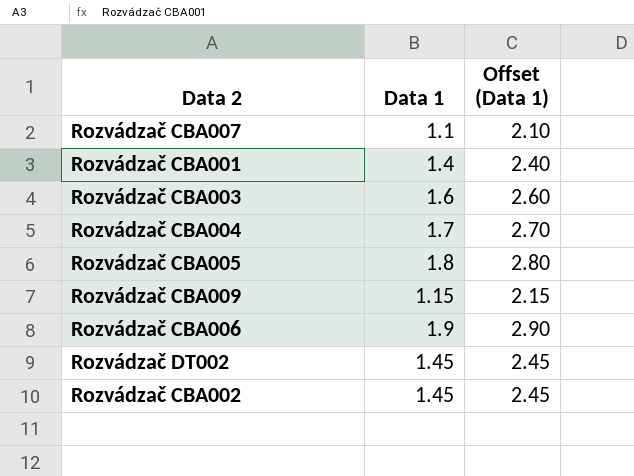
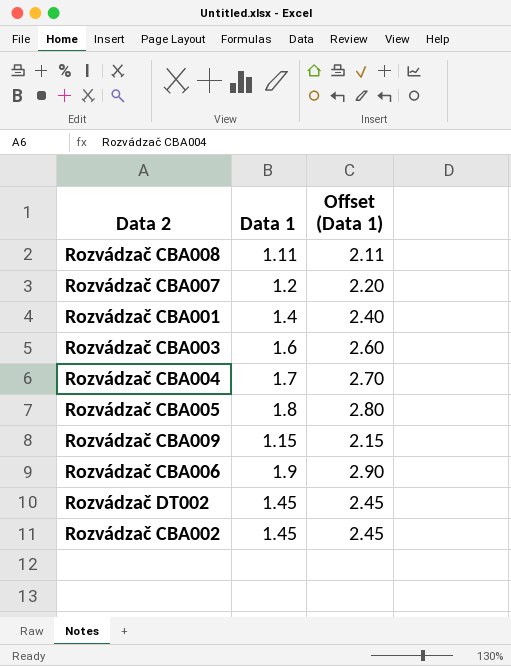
row Rozvádzač CBA008: none -> 1.11 | 2.11
Rozvádzač CBA007 | Data 1: 1.1 -> 1.2
Rozvádzač CBA007 | Offset (Data 1): 2.10 -> 2.20

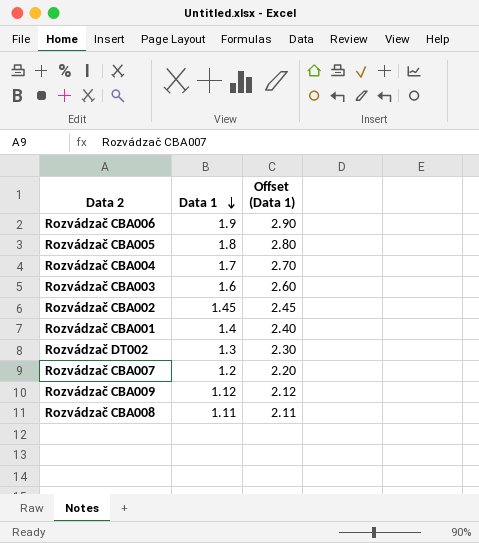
row order: none -> Data 1 descending
Rozvádzač DT002 | Data 1: 1.45 -> 1.3
Rozvádzač DT002 | Offset (Data 1): 2.45 -> 2.30
Rozvádzač CBA009 | Data 1: 1.15 -> 1.12
Rozvádzač CBA009 | Offset (Data 1): 2.15 -> 2.12

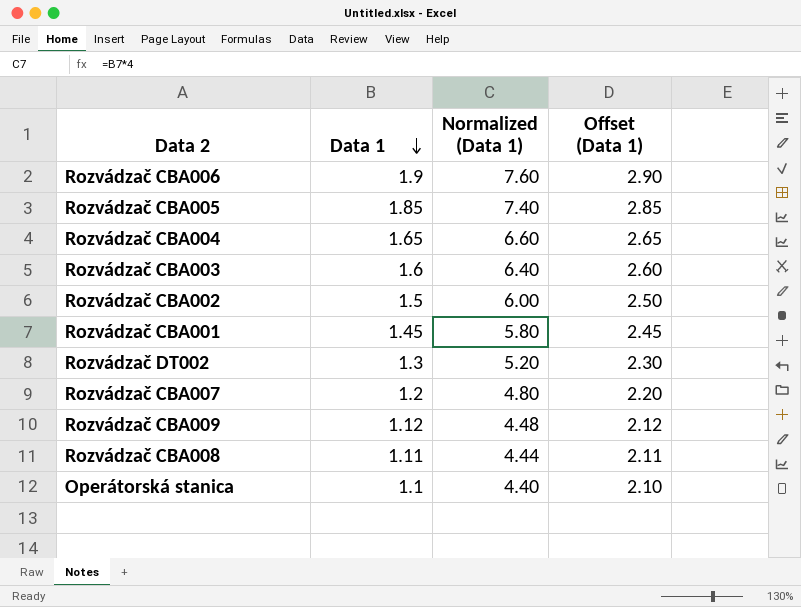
column Normalized (Data 1) | formula: none -> [Data 1] * 4
Rozvádzač CBA005 | Data 1: 1.8 -> 1.85
Rozvádzač CBA005 | Offset (Data 1): 2.80 -> 2.85
Rozvádzač CBA004 | Data 1: 1.7 -> 1.65
Rozvádzač CBA004 | Offset (Data 1): 2.70 -> 2.65
Rozvádzač CBA002 | Data 1: 1.45 -> 1.5
Rozvádzač CBA002 | Offset (Data 1): 2.45 -> 2.50
Rozvádzač CBA001 | Data 1: 1.4 -> 1.45
Rozvádzač CBA001 | Offset (Data 1): 2.40 -> 2.45
row Operátorská stanica: none -> 1.1 | 4.40 | 2.10

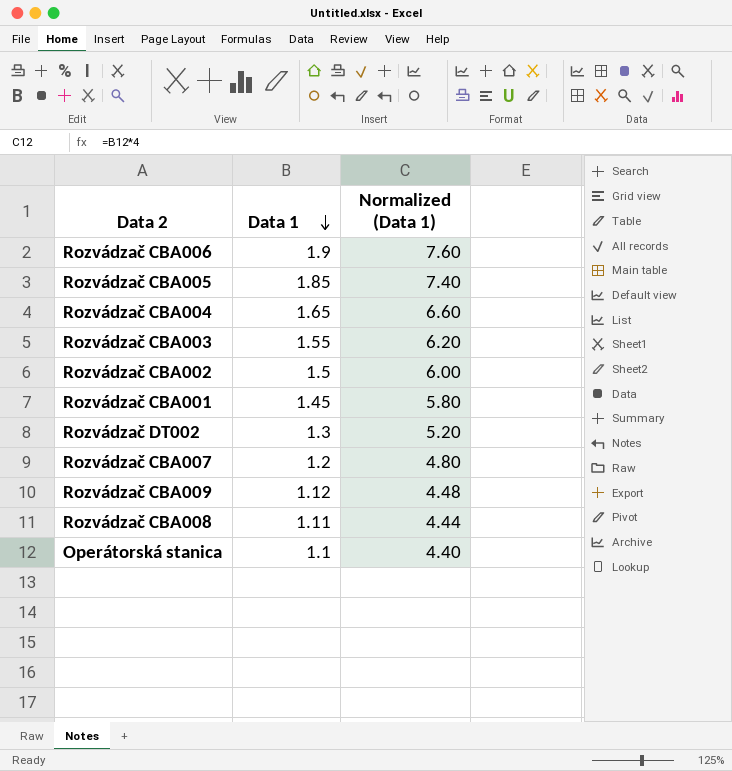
column Offset (Data 1) | formula: [Data 1] + 1 -> none
Rozvádzač CBA003 | Data 1: 1.6 -> 1.55
Rozvádzač CBA003 | Normalized (Data 1): 6.40 -> 6.20

